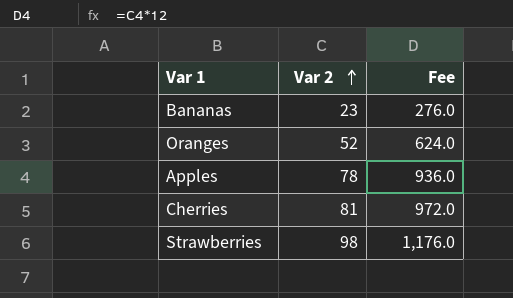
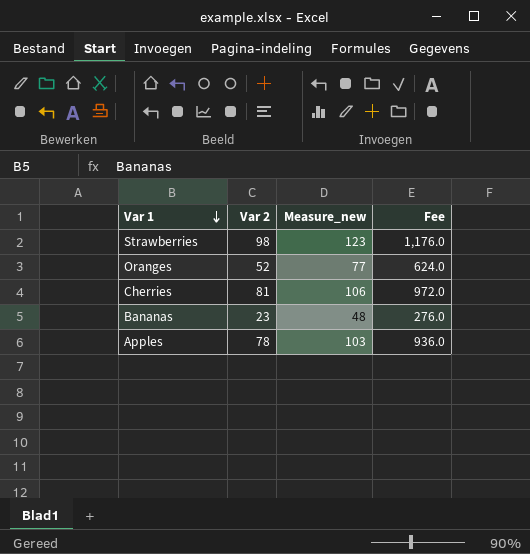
row order: Var 2 ascending -> Var 1 descending
column Measure_new | formula: none -> [Var 2] + 25

